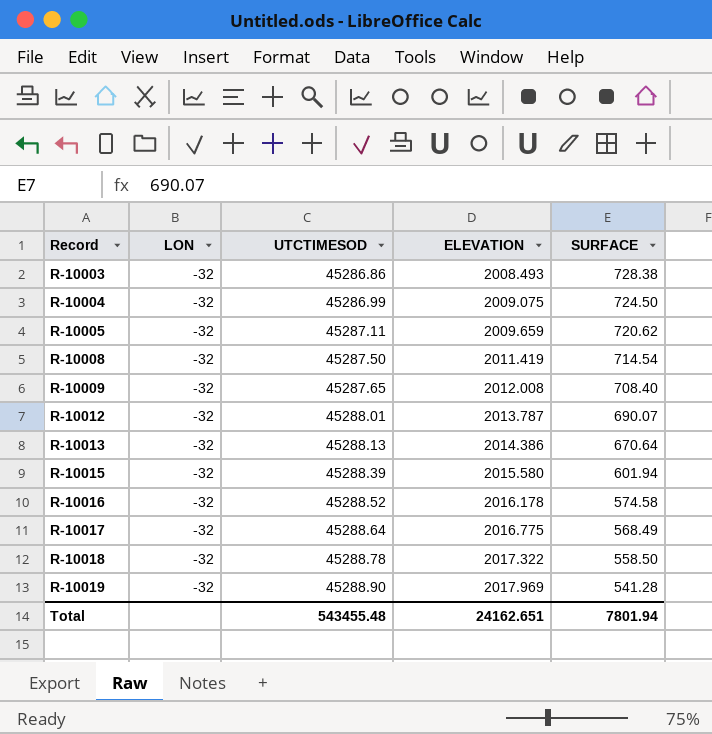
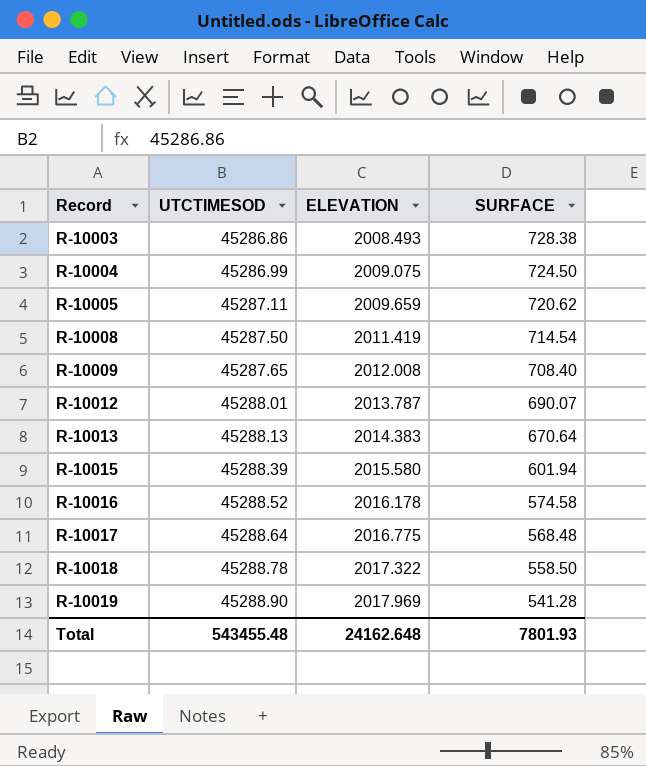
column LON | position: 2 -> none
R-10013 | ELEVATION: 2014.386 -> 2014.383
R-10017 | SURFACE: 568.49 -> 568.48
Total | ELEVATION: 24162.651 -> 24162.648
Total | SURFACE: 7801.94 -> 7801.93

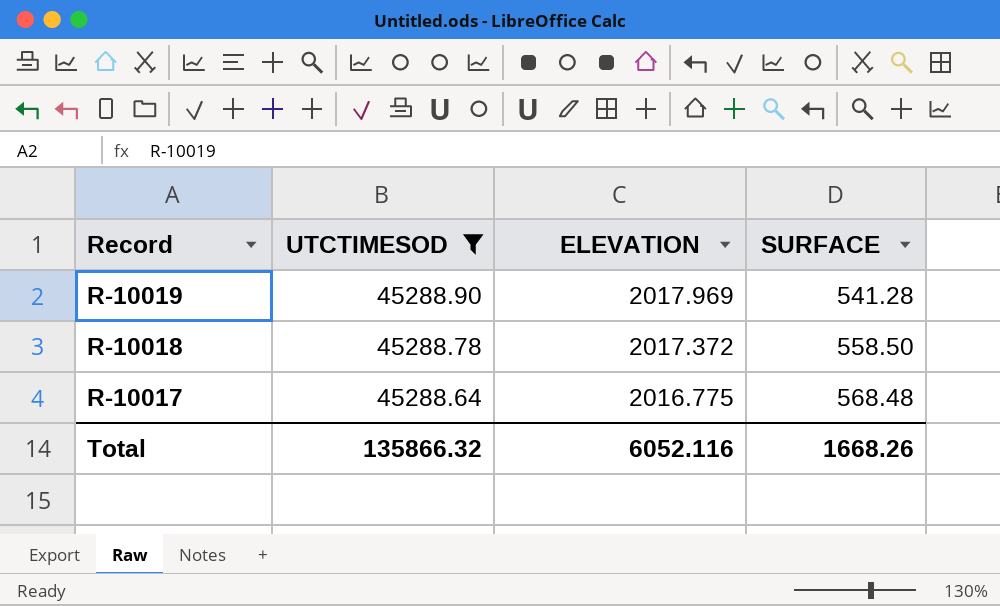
filter: none -> UTCTIMESOD >= 45288.64
row order: Record ascending -> Record descending
R-10018 | ELEVATION: 2017.322 -> 2017.372
Total | UTCTIMESOD: 543455.48 -> 135866.32
Total | ELEVATION: 24162.648 -> 6052.116
Total | SURFACE: 7801.93 -> 1668.26

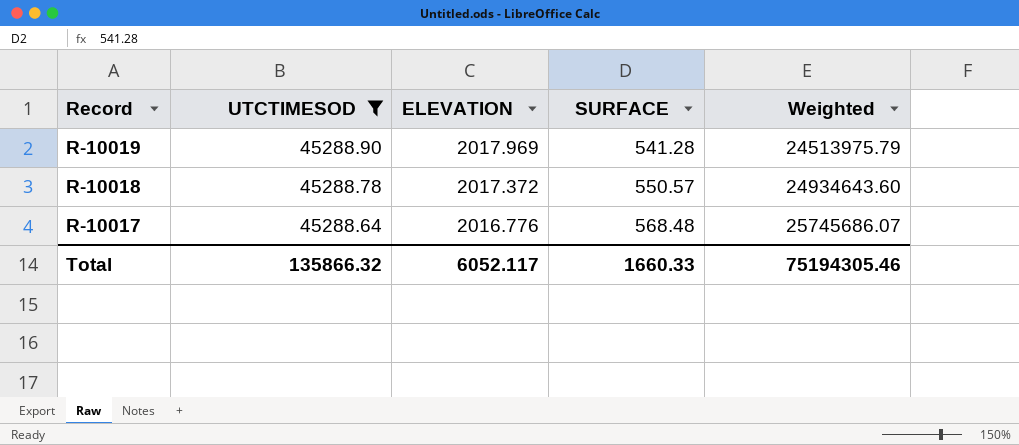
column Weighted | formula: none -> [UTCTIMESOD] * [SURFACE]
R-10018 | SURFACE: 558.50 -> 550.57
R-10017 | ELEVATION: 2016.775 -> 2016.776
Total | ELEVATION: 6052.116 -> 6052.117
Total | SURFACE: 1668.26 -> 1660.33

